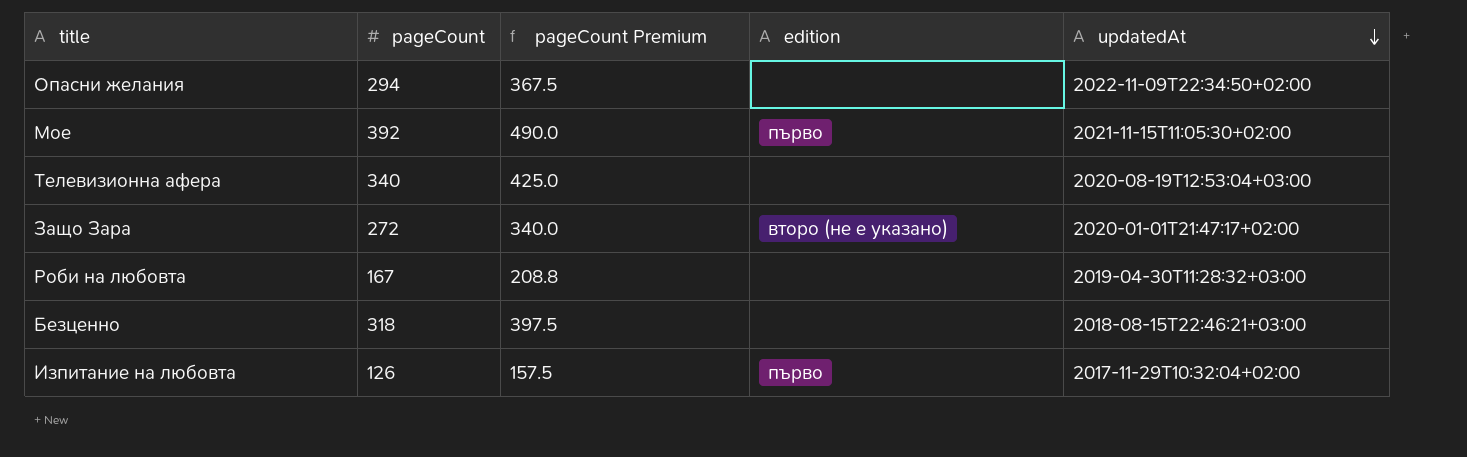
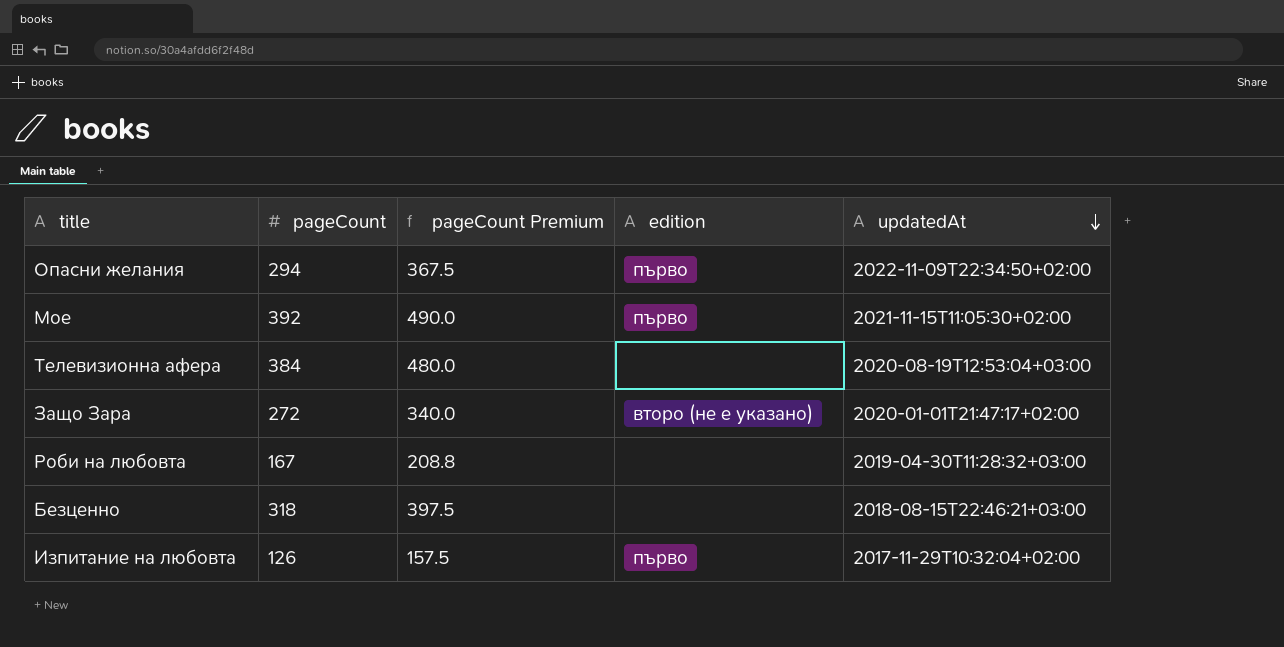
Опасни желания | edition: none -> първо
Телевизионна афера | pageCount: 340 -> 384
Телевизионна афера | pageCount Premium: 425.0 -> 480.0

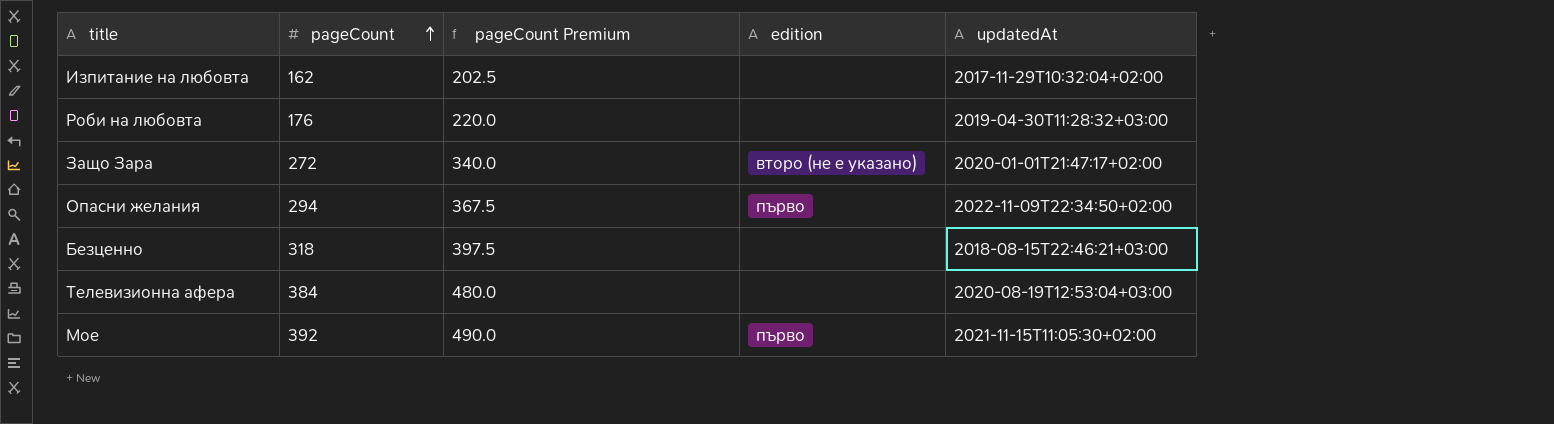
row order: updatedAt descending -> pageCount ascending
Изпитание на любовта | pageCount: 126 -> 162
Изпитание на любовта | pageCount Premium: 157.5 -> 202.5
Изпитание на любовта | edition: първо -> none
Роби на любовта | pageCount: 167 -> 176
Роби на любовта | pageCount Premium: 208.8 -> 220.0

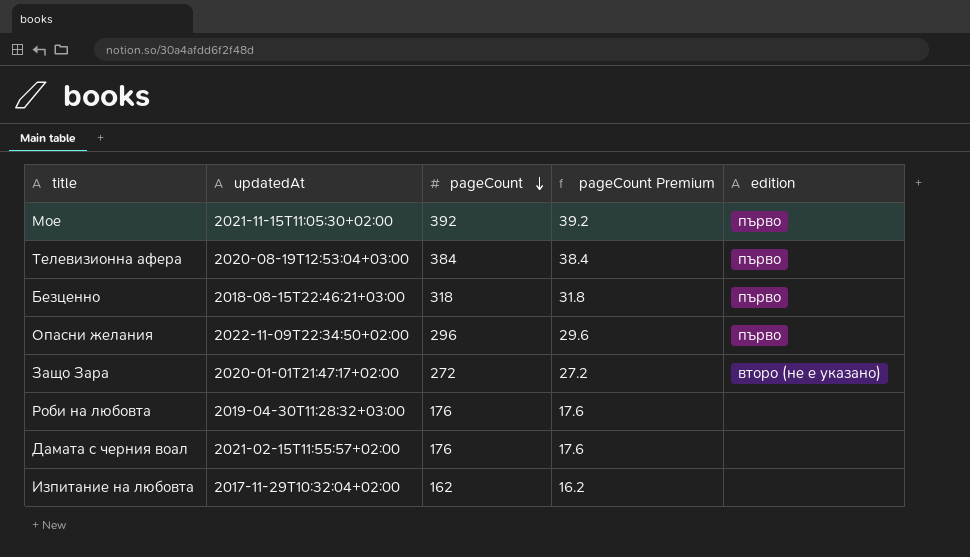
row order: pageCount ascending -> pageCount descending
column updatedAt | position: 5 -> 2
column pageCount Premium | formula: [pageCount] * 1.25 -> [pageCount] * 0.1
Телевизионна афера | edition: none -> първо
Безценно | edition: none -> първо
Опасни желания | pageCount: 294 -> 296
row Дамата с черния воал: none -> 2021-02-15T11:55:57+02:00 | 176 | 17.6 | none

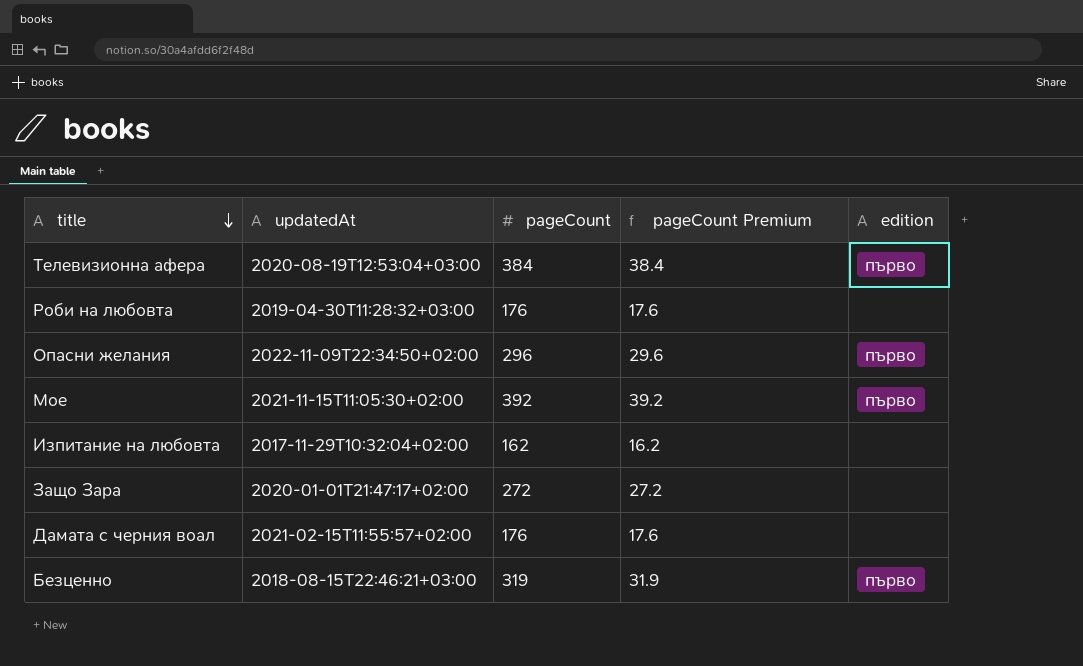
row order: pageCount descending -> title descending
Защо Зара | edition: второ (не е указано) -> none
Безценно | pageCount: 318 -> 319
Безценно | pageCount Premium: 31.8 -> 31.9

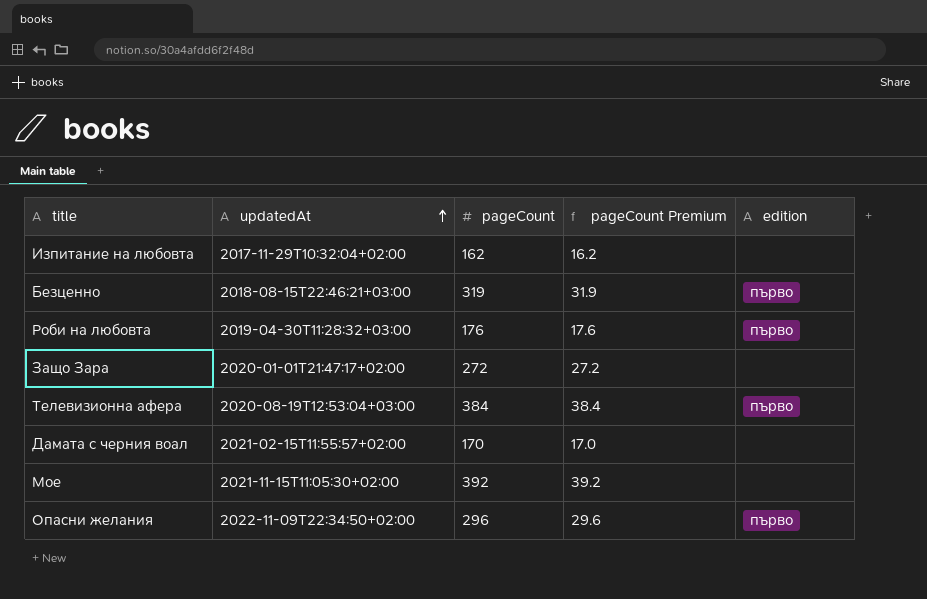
row order: title descending -> updatedAt ascending
Роби на любовта | edition: none -> първо
Дамата с черния воал | pageCount: 176 -> 170
Дамата с черния воал | pageCount Premium: 17.6 -> 17.0
Мое | edition: първо -> none

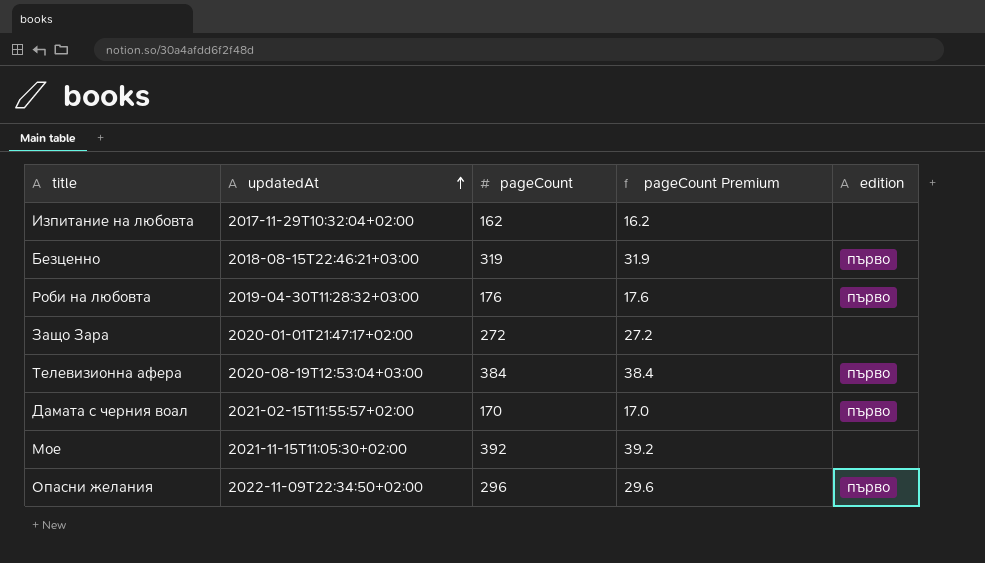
Дамата с черния воал | edition: none -> първо

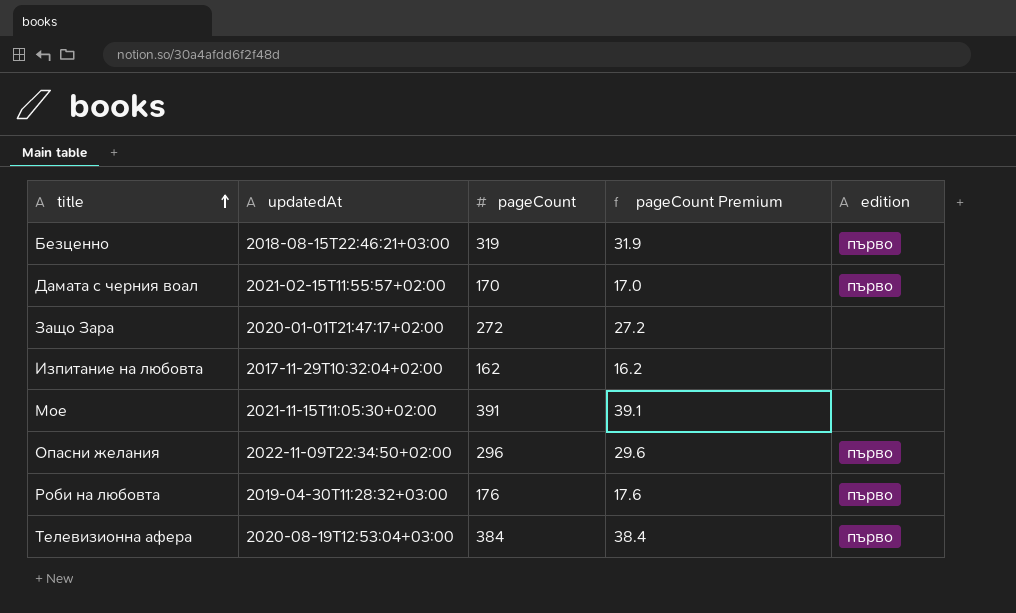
row order: updatedAt ascending -> title ascending
Мое | pageCount: 392 -> 391
Мое | pageCount Premium: 39.2 -> 39.1

